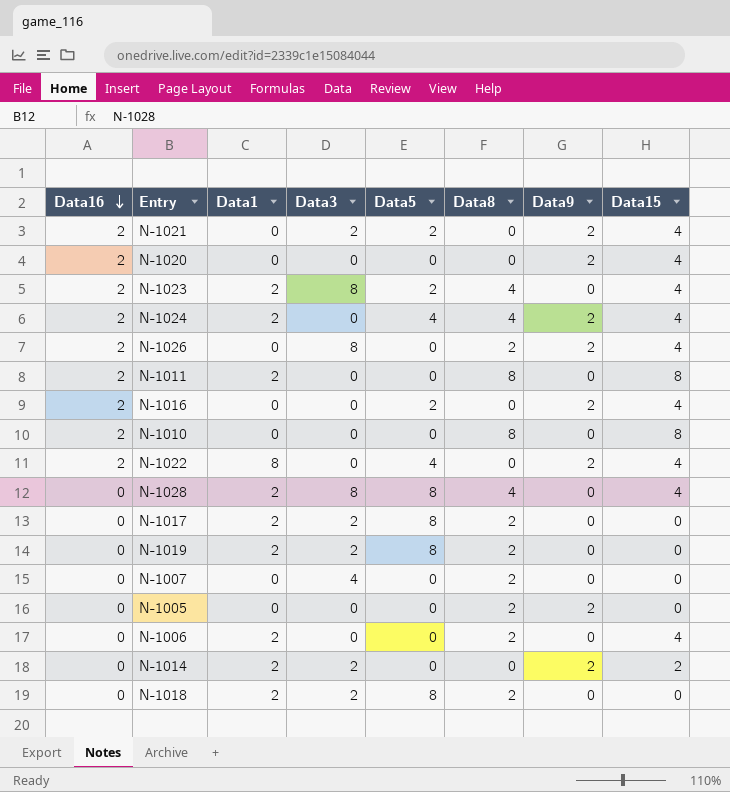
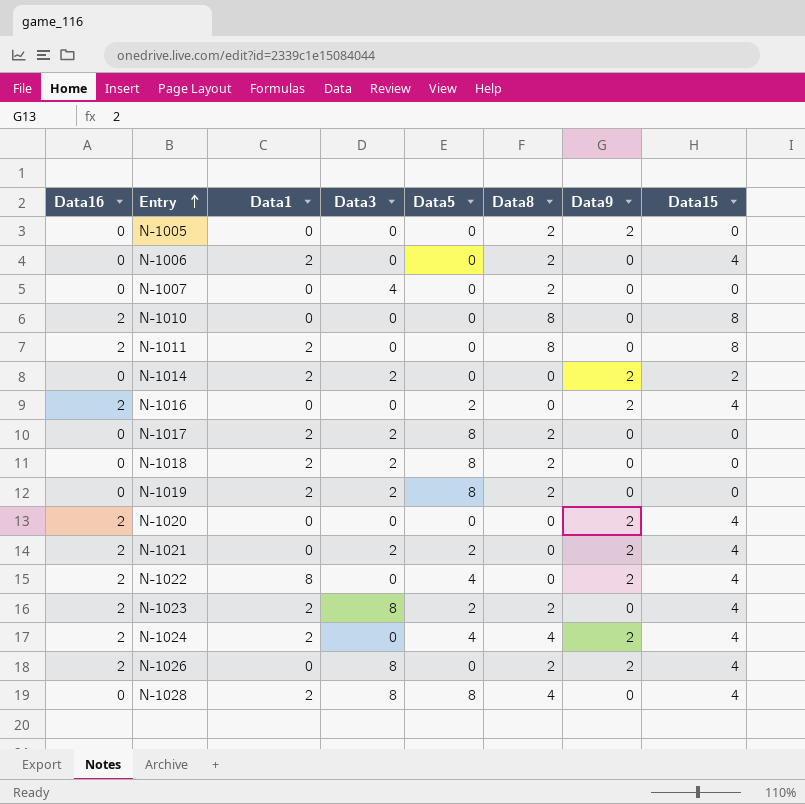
row order: Data16 descending -> Entry ascending
N-1023 | Data8: 4 -> 2

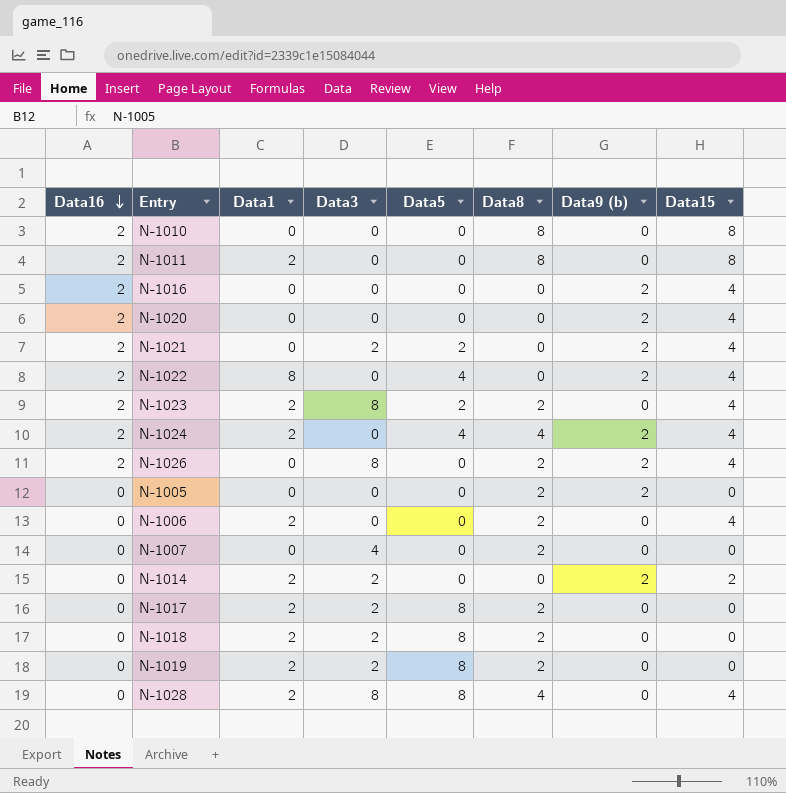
row order: Entry ascending -> Data16 descending
column name: Data9 -> Data9 (b)
N-1016 | Data5: 2 -> 0

